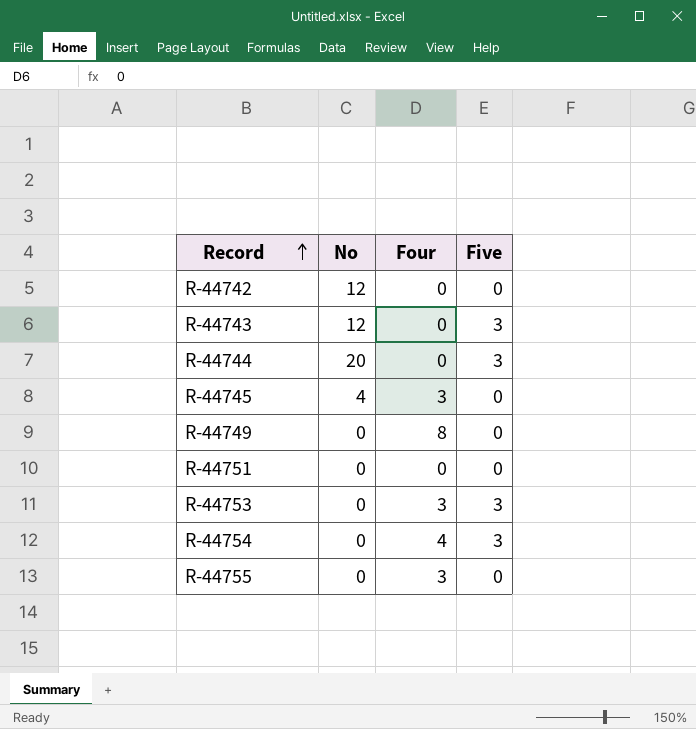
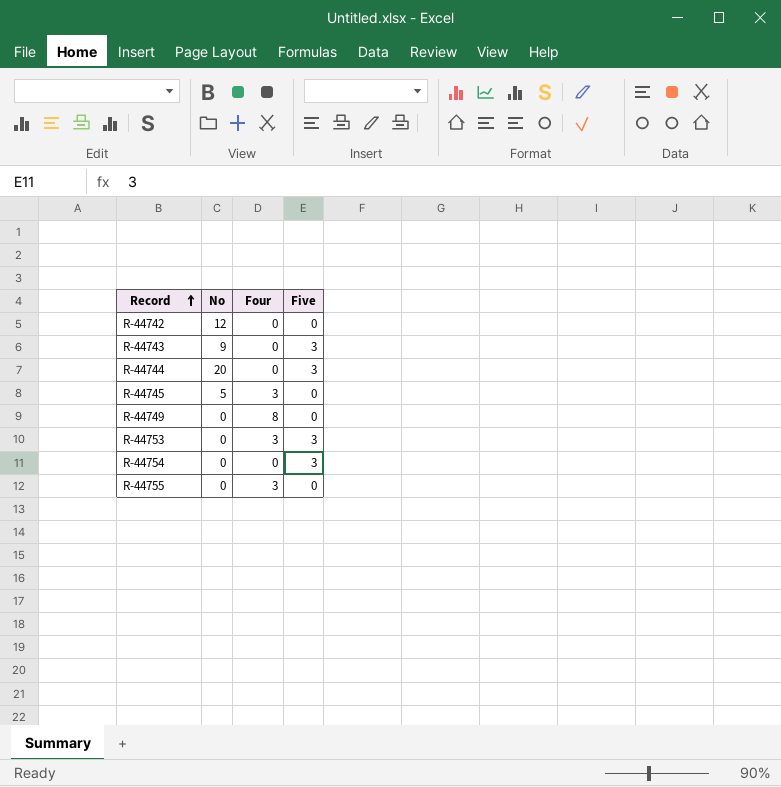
row R-44751: 0 | 0 | 0 -> none
R-44743 | No: 12 -> 9
R-44745 | No: 4 -> 5
R-44754 | Four: 4 -> 0

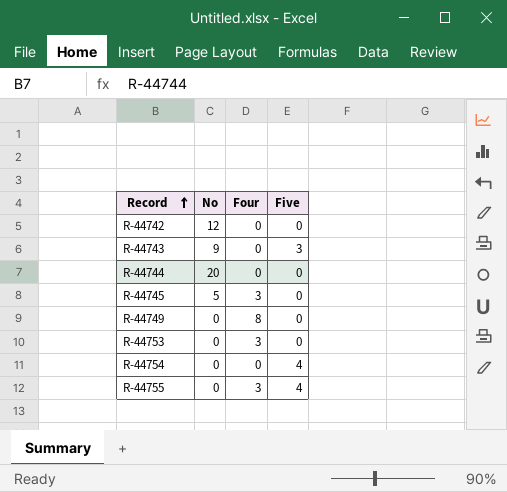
R-44744 | Five: 3 -> 0
R-44753 | Five: 3 -> 0
R-44754 | Five: 3 -> 4
R-44755 | Five: 0 -> 4

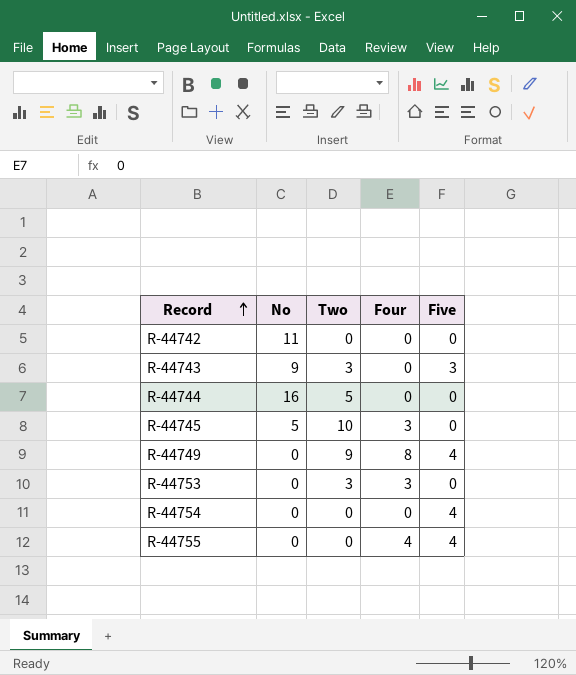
column Two | position: none -> 3
R-44742 | No: 12 -> 11
R-44744 | No: 20 -> 16
R-44749 | Five: 0 -> 4
R-44755 | Four: 3 -> 4

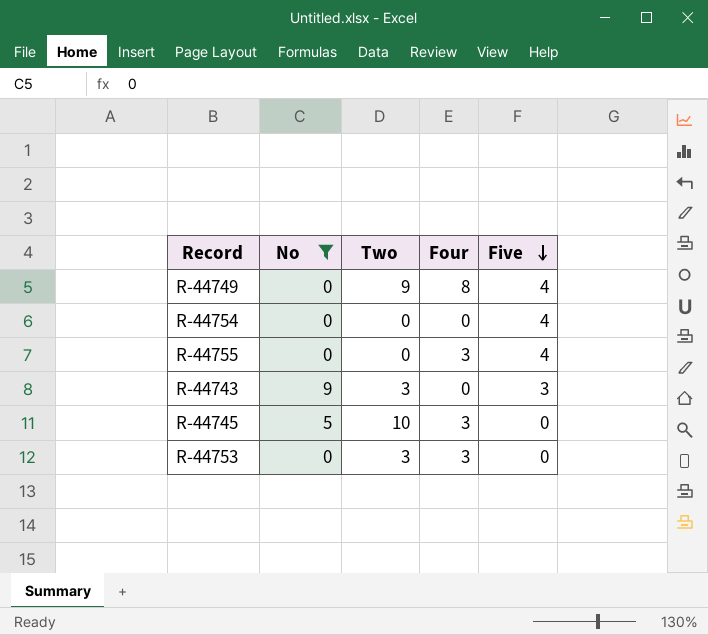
filter: none -> No <= 9
row order: Record ascending -> Five descending
R-44755 | Four: 4 -> 3

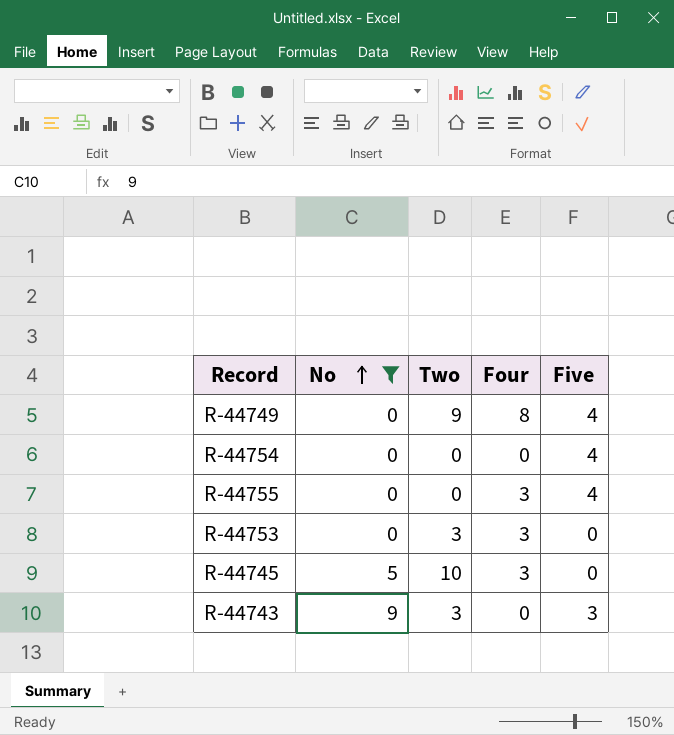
row order: Five descending -> No ascending

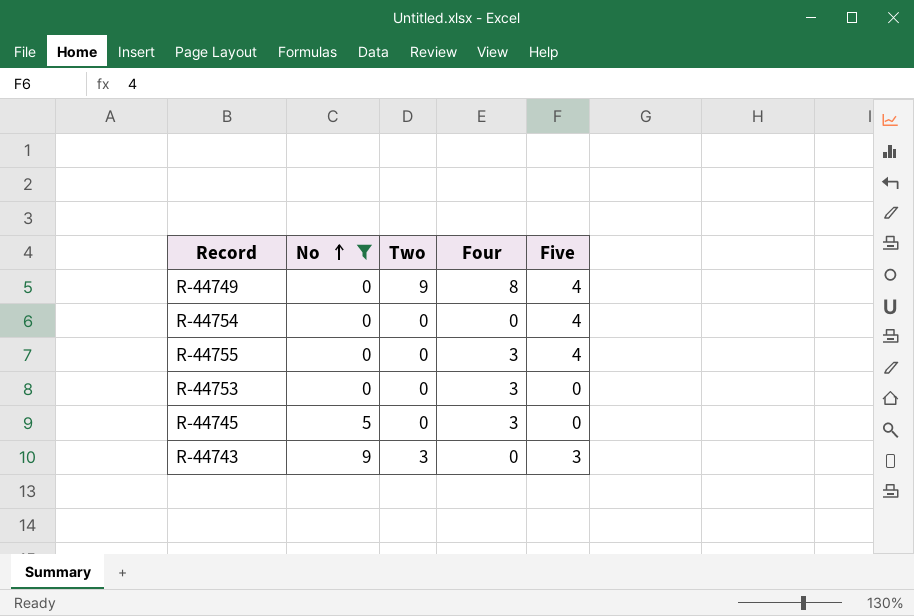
R-44753 | Two: 3 -> 0
R-44745 | Two: 10 -> 0

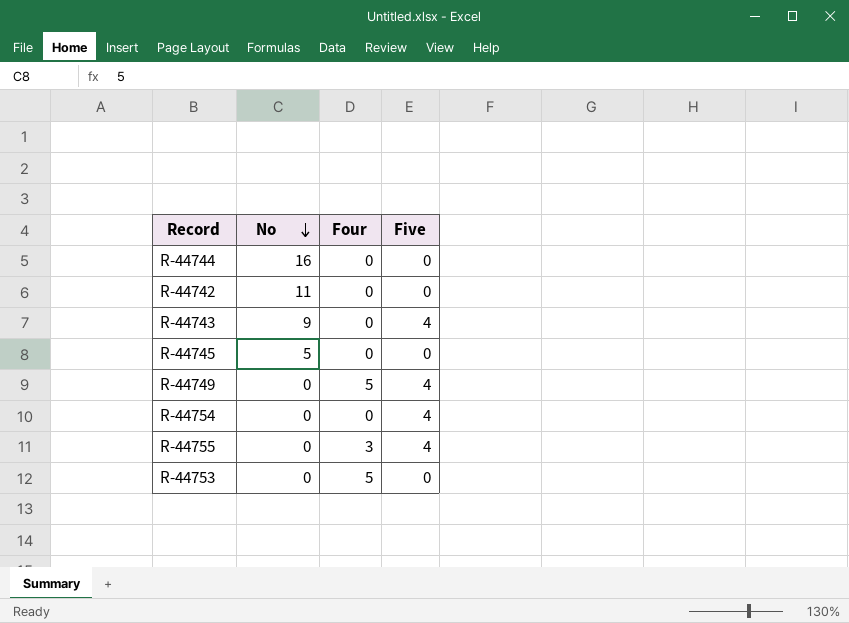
filter: No <= 9 -> none
row order: No ascending -> No descending
column Two | position: 3 -> none
R-44743 | Five: 3 -> 4
R-44745 | Four: 3 -> 0
R-44749 | Four: 8 -> 5
R-44753 | Four: 3 -> 5

